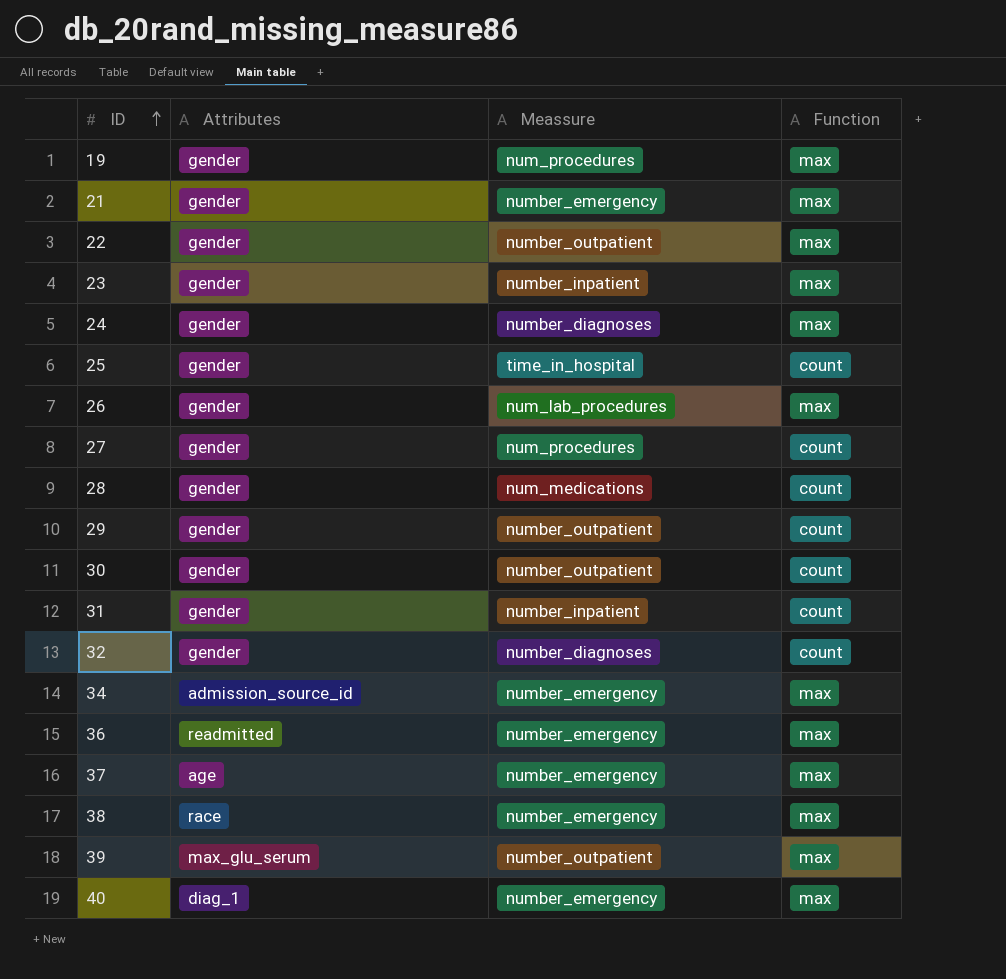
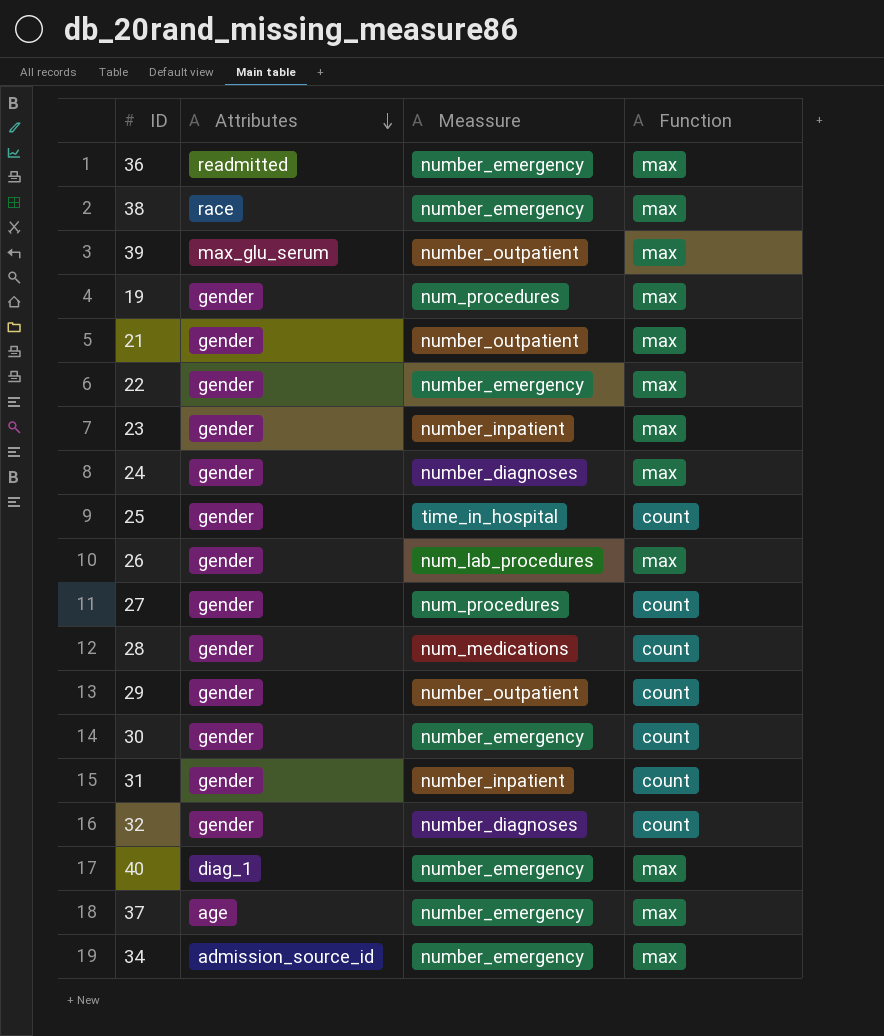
row order: ID ascending -> Attributes descending
21 | Meassure: number_emergency -> number_outpatient
22 | Meassure: number_outpatient -> number_emergency
30 | Meassure: number_outpatient -> number_emergency

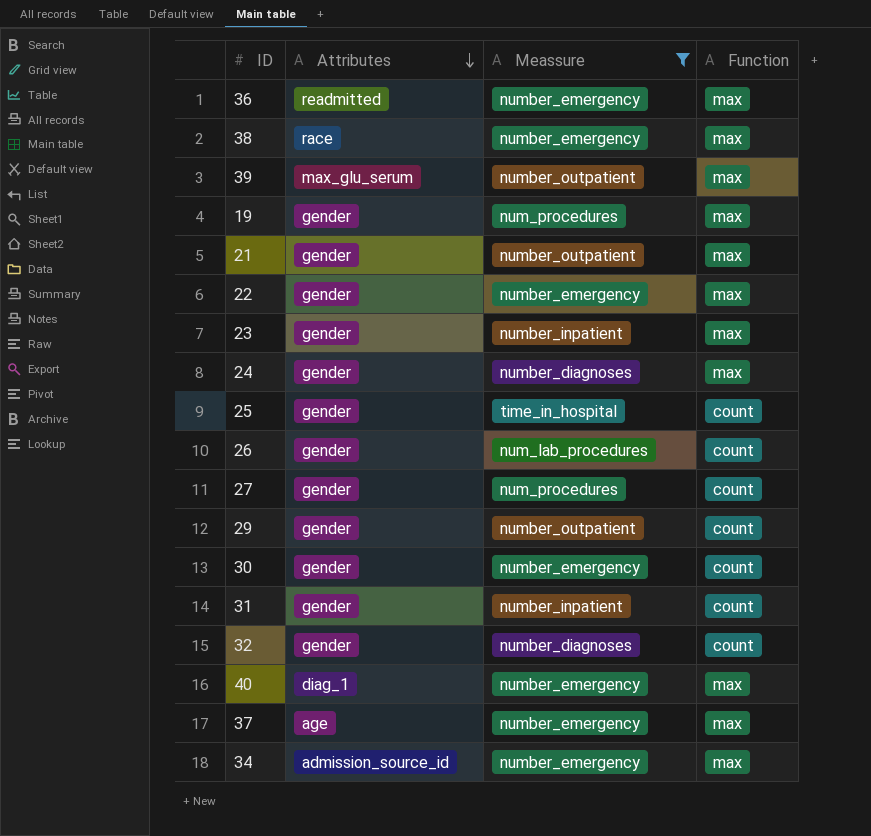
filter: none -> Meassure != num_medications
26 | Function: max -> count

